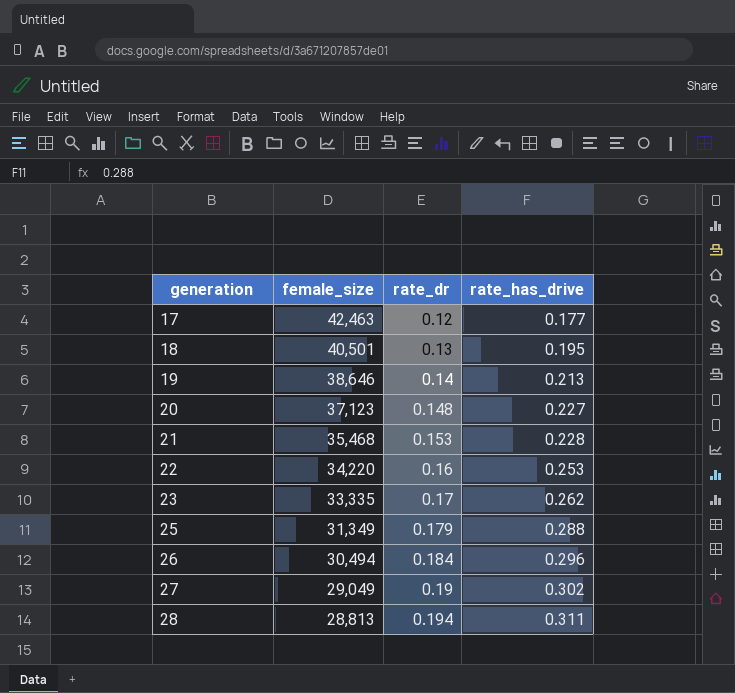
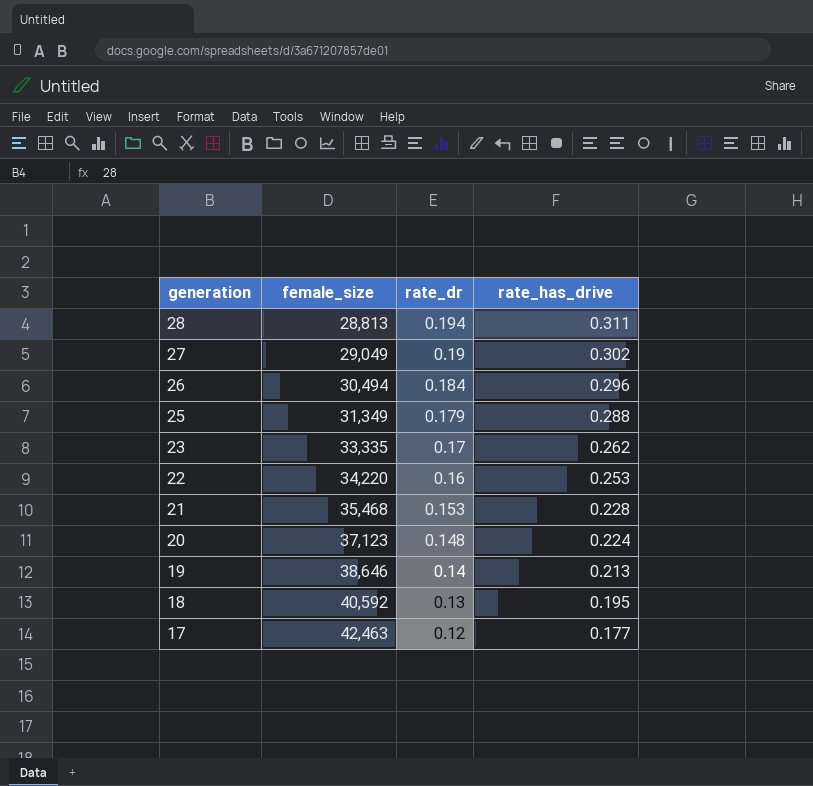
row order: generation ascending -> generation descending
20 | rate_has_drive: 0.227 -> 0.224
18 | female_size: 40,501 -> 40,592

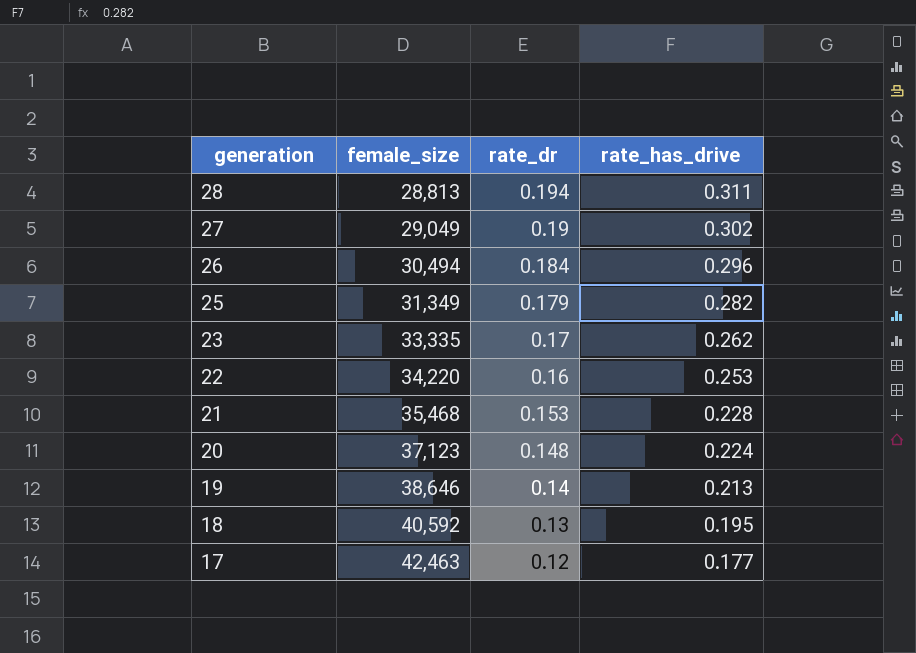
25 | rate_has_drive: 0.288 -> 0.282

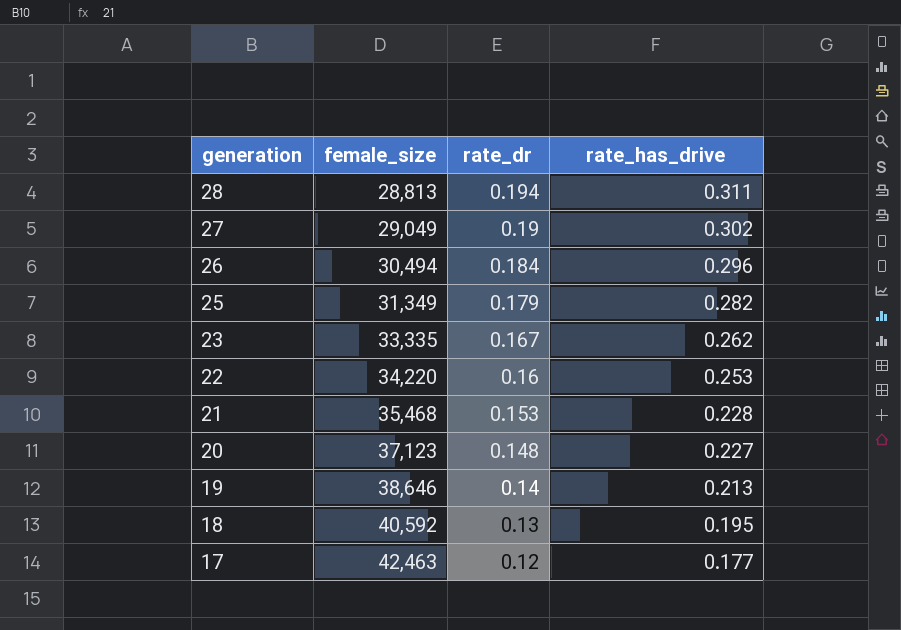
23 | rate_dr: 0.17 -> 0.167
20 | rate_has_drive: 0.224 -> 0.227

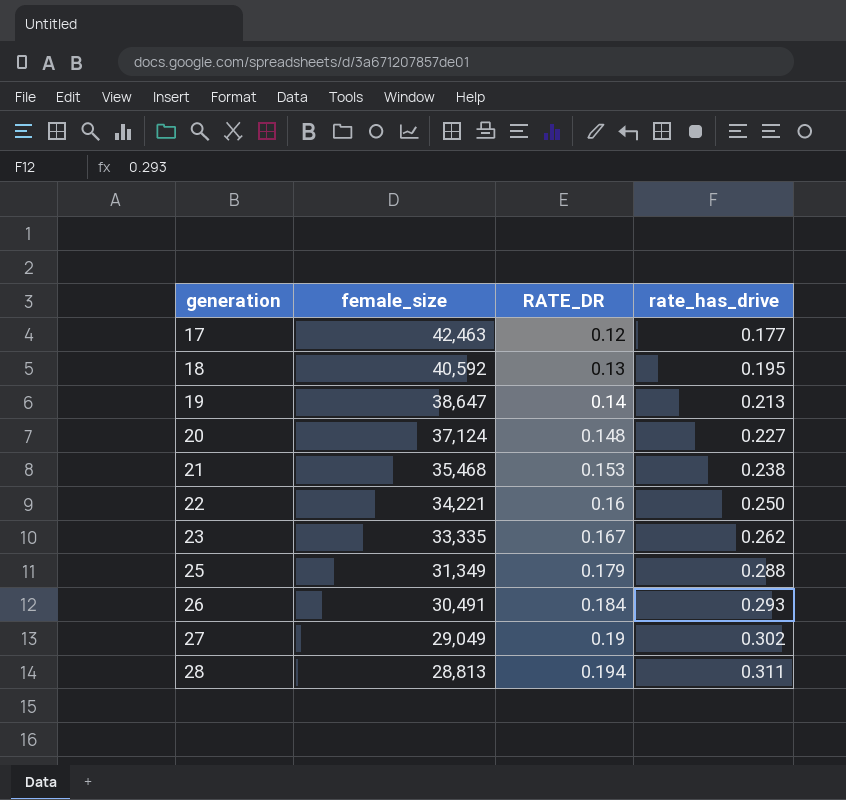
row order: generation descending -> generation ascending
column name: rate_dr -> RATE_DR
19 | female_size: 38,646 -> 38,647
20 | female_size: 37,123 -> 37,124
21 | rate_has_drive: 0.228 -> 0.238
22 | female_size: 34,220 -> 34,221
22 | rate_has_drive: 0.253 -> 0.250
25 | rate_has_drive: 0.282 -> 0.288
26 | female_size: 30,494 -> 30,491
26 | rate_has_drive: 0.296 -> 0.293

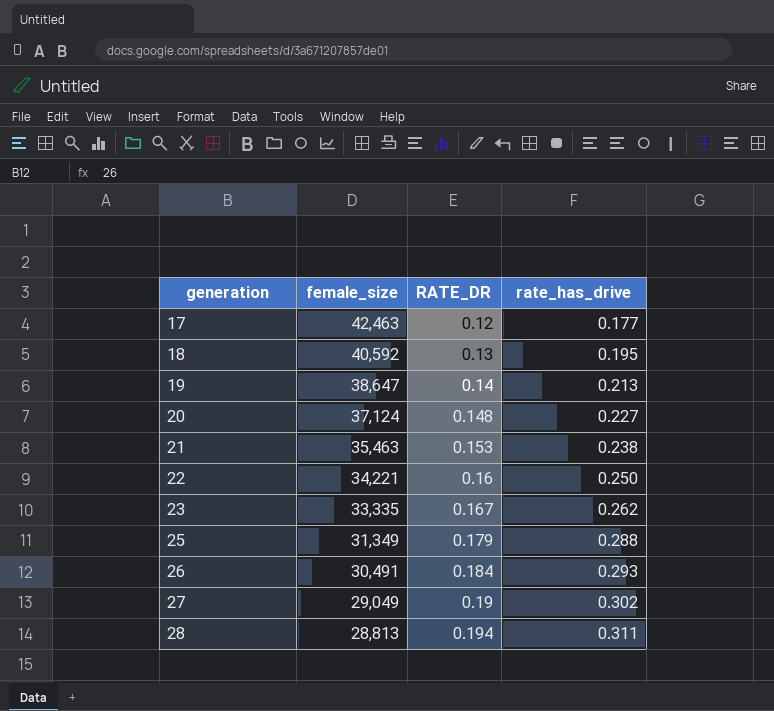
21 | female_size: 35,468 -> 35,463

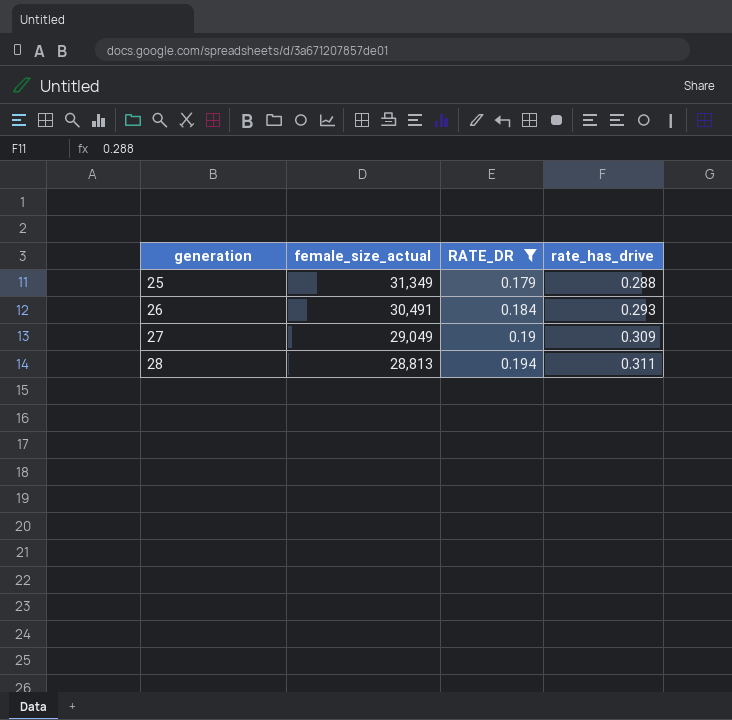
filter: none -> RATE_DR >= 0.179
column name: female_size -> female_size_actual
27 | rate_has_drive: 0.302 -> 0.309

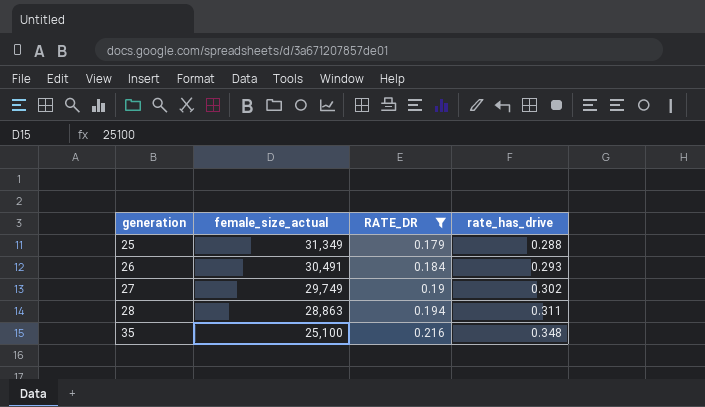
27 | female_size_actual: 29,049 -> 29,749
27 | rate_has_drive: 0.309 -> 0.302
28 | female_size_actual: 28,813 -> 28,863
row 35: none -> 25,100 | 0.216 | 0.348

